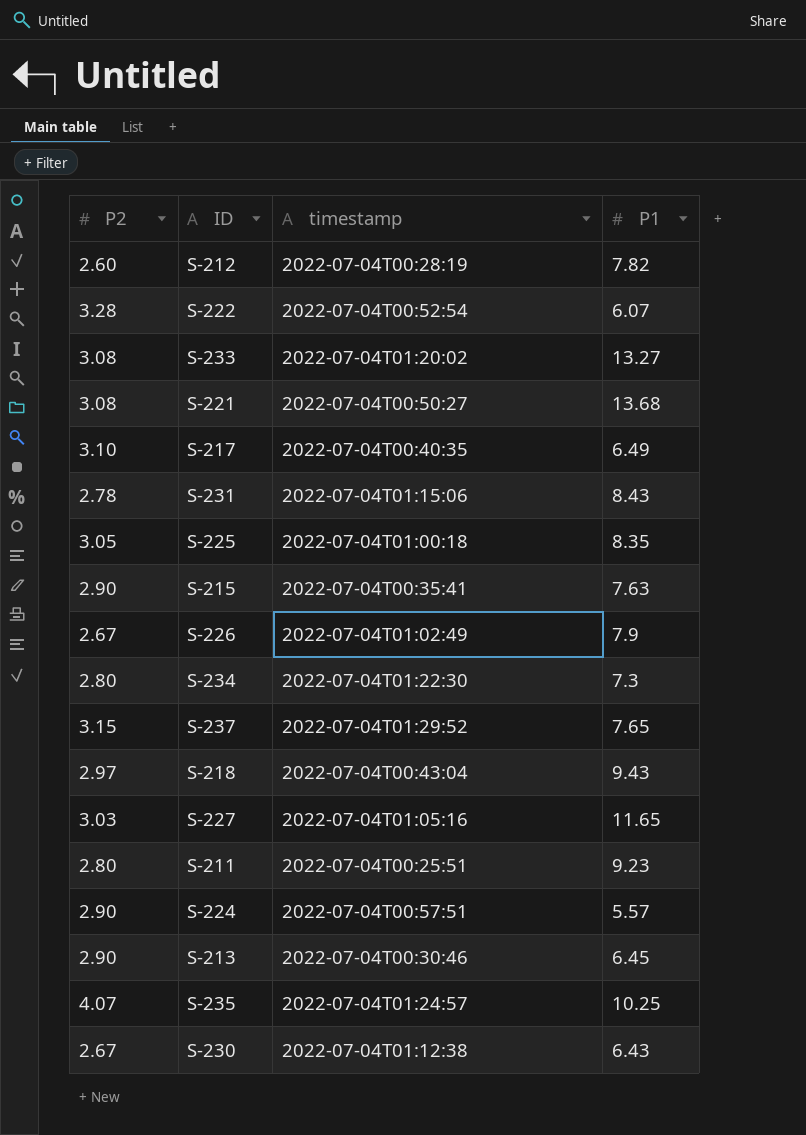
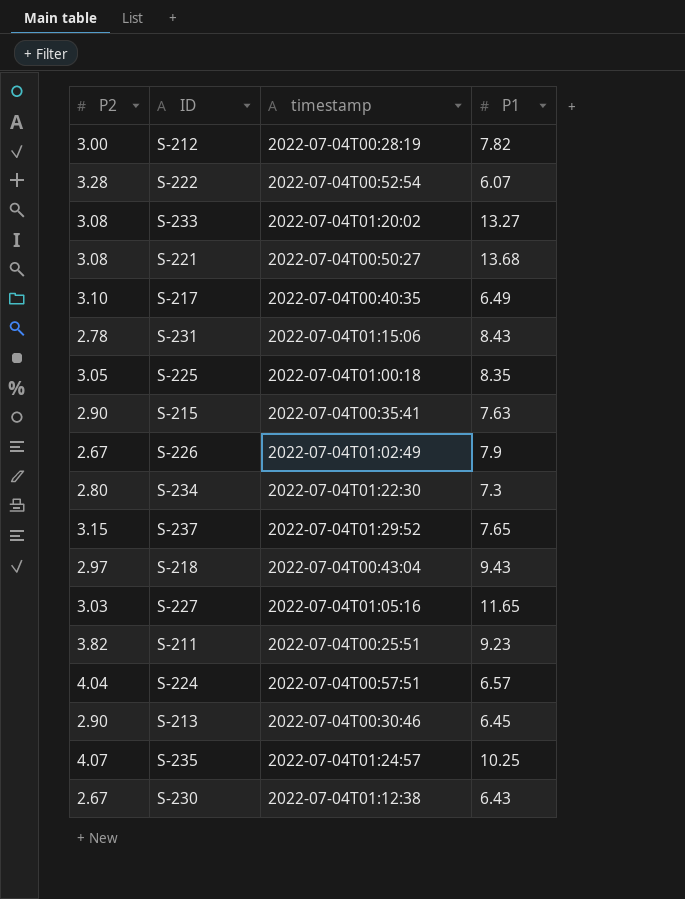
S-212 | P2: 2.60 -> 3.00
S-211 | P2: 2.80 -> 3.82
S-224 | P2: 2.90 -> 4.04
S-224 | P1: 5.57 -> 6.57

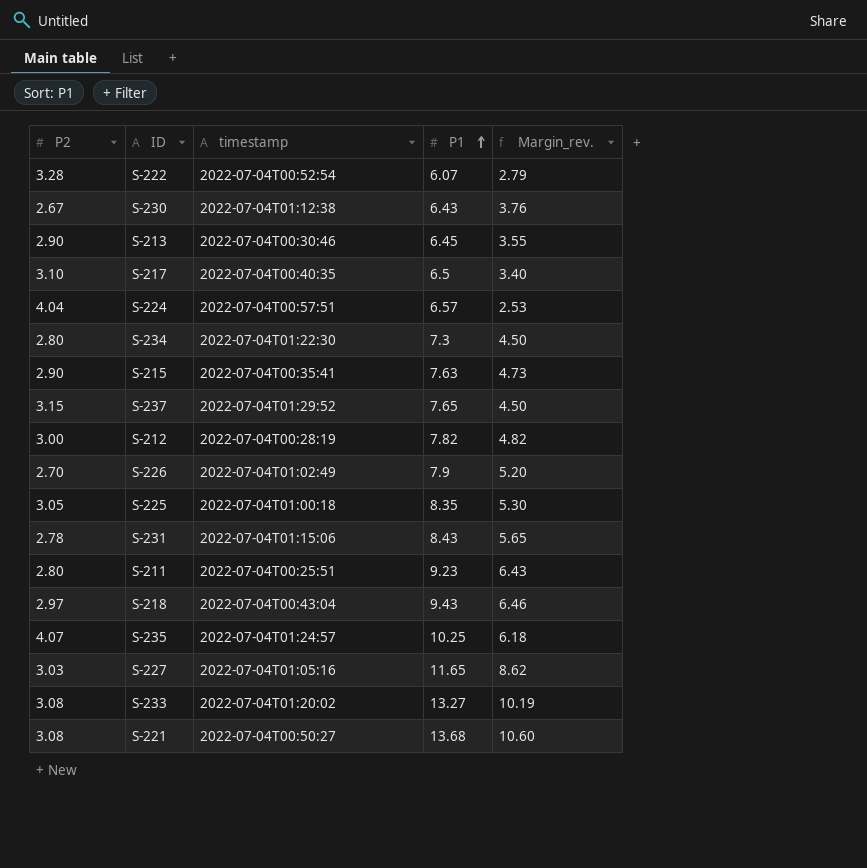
row order: none -> P1 ascending
column Margin_rev. | formula: none -> [P1] - [P2]
S-217 | P1: 6.49 -> 6.5
S-226 | P2: 2.67 -> 2.70
S-211 | P2: 3.82 -> 2.80

